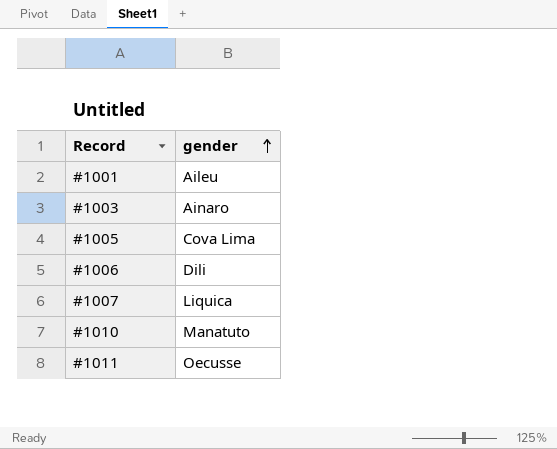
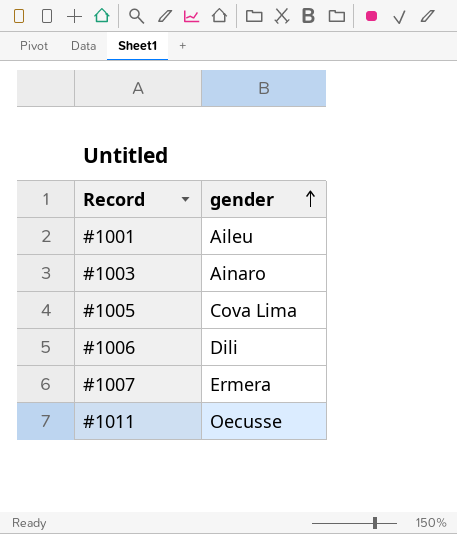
row #1010: Manatuto -> none
#1007 | gender: Liquica -> Ermera

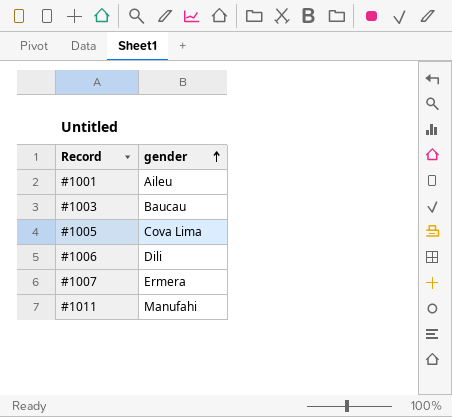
#1003 | gender: Ainaro -> Baucau
#1011 | gender: Oecusse -> Manufahi

